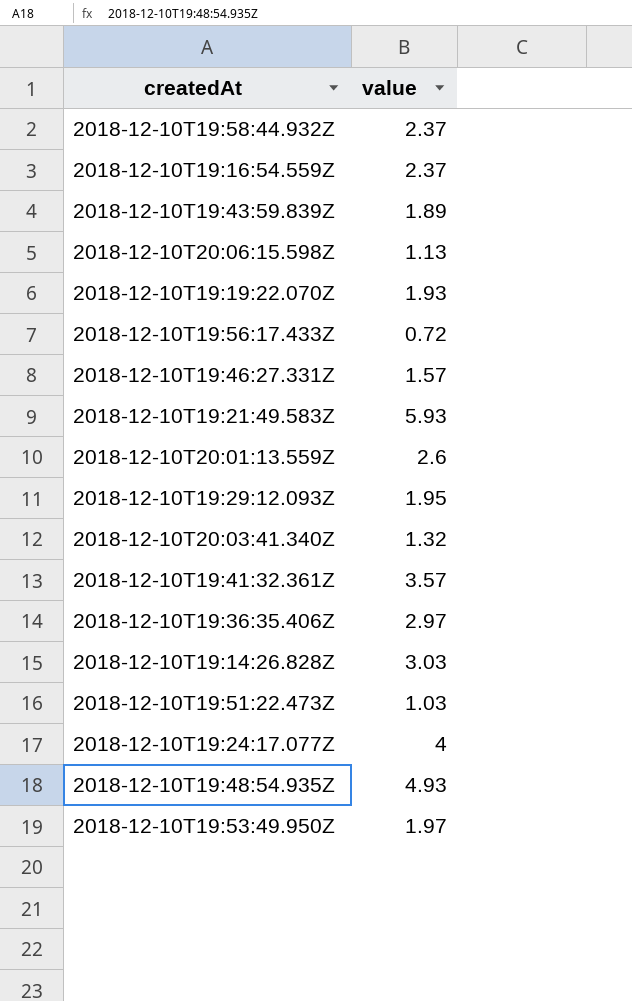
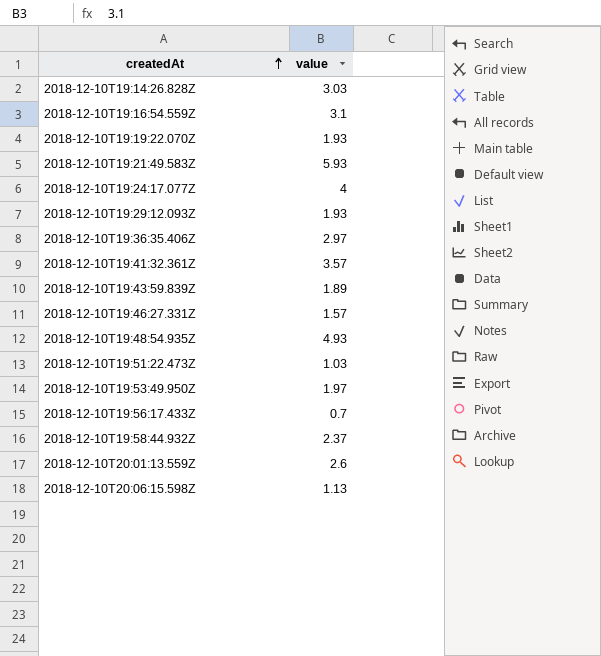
row order: none -> createdAt ascending
row 2018-12-10T20:03:41.340Z: 1.32 -> none
2018-12-10T19:16:54.559Z | value: 2.37 -> 3.1
2018-12-10T19:29:12.093Z | value: 1.95 -> 1.93
2018-12-10T19:56:17.433Z | value: 0.72 -> 0.7

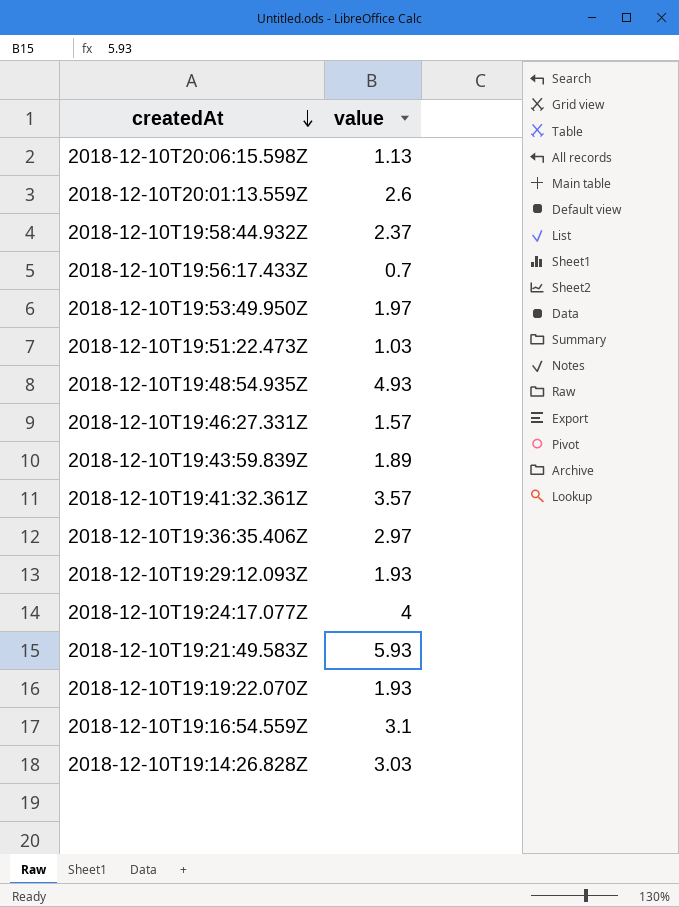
row order: createdAt ascending -> createdAt descending

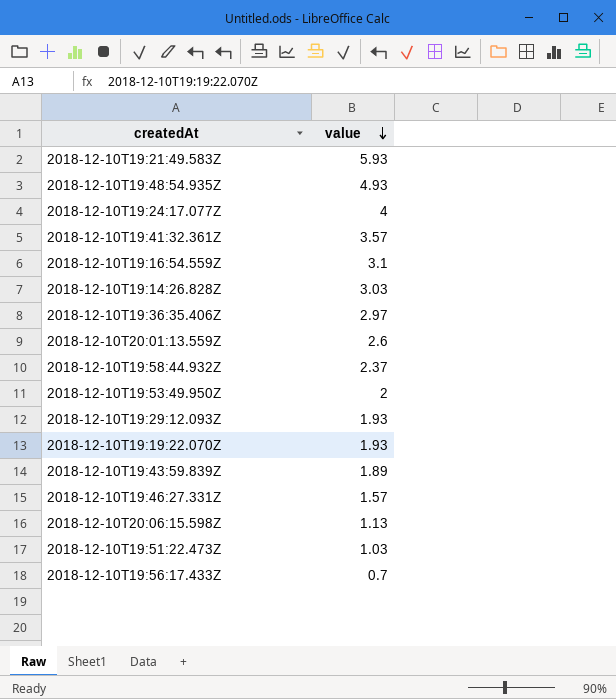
row order: createdAt descending -> value descending
2018-12-10T19:53:49.950Z | value: 1.97 -> 2

